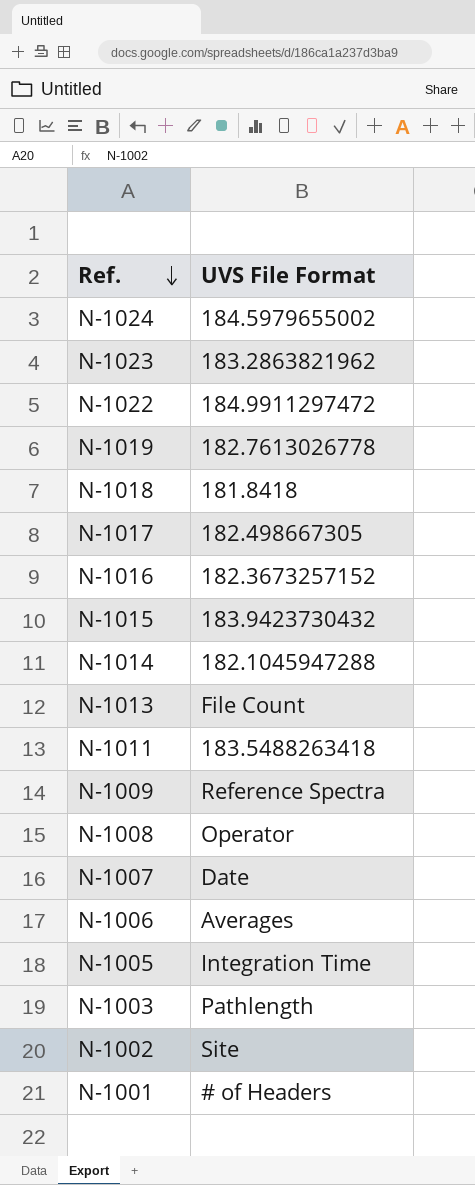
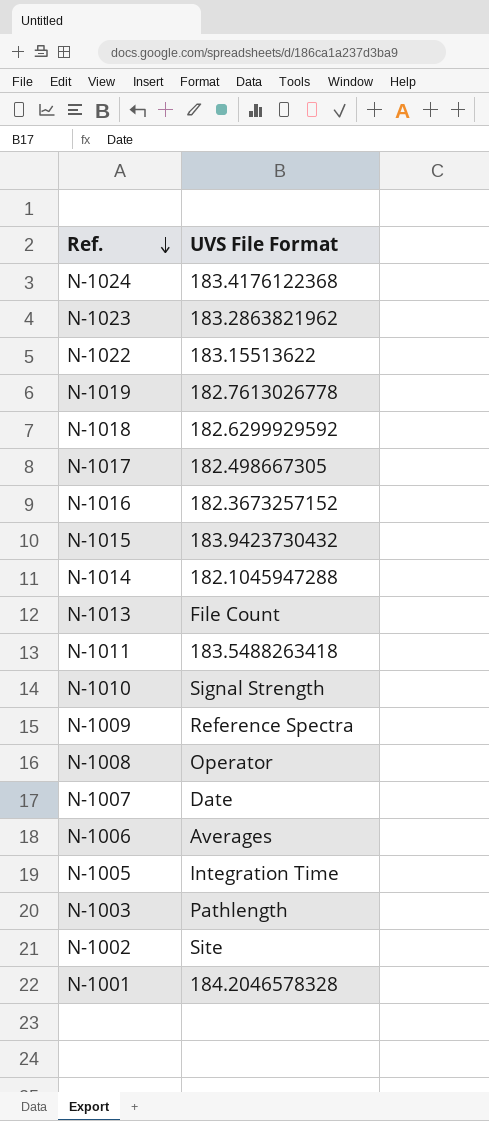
N-1024 | UVS File Format: 184.5979655002 -> 183.4176122368
N-1022 | UVS File Format: 184.9911297472 -> 183.15513622
N-1018 | UVS File Format: 181.8418 -> 182.6299929592
row N-1010: none -> Signal Strength
N-1001 | UVS File Format: # of Headers -> 184.2046578328

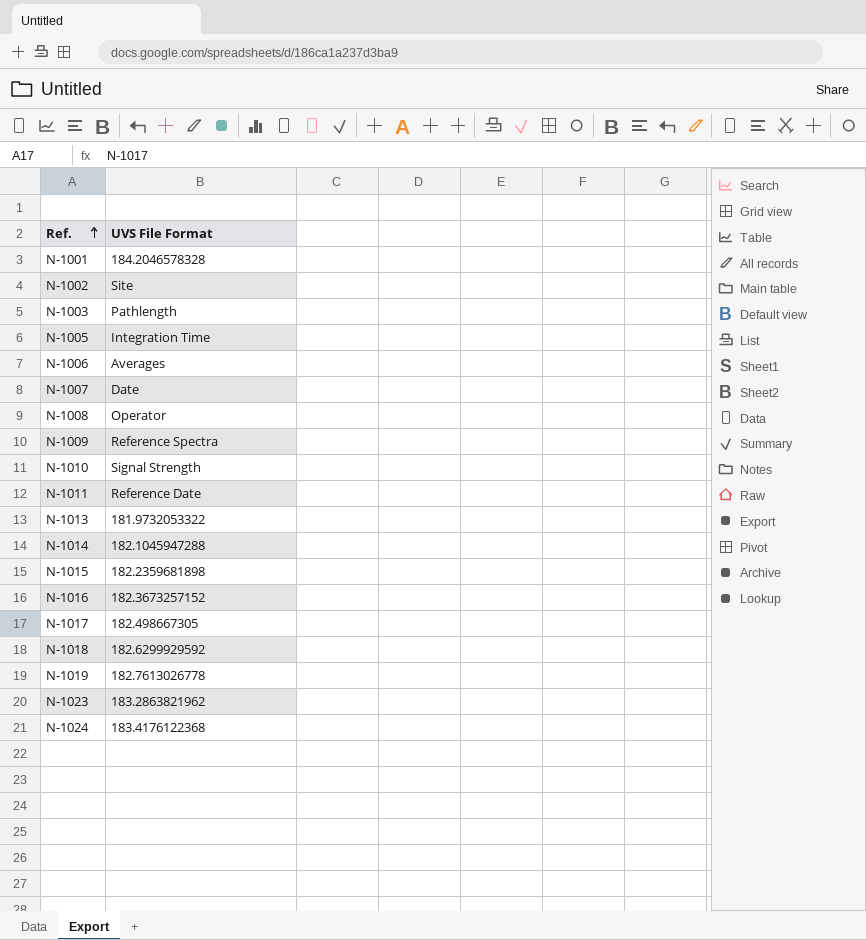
row order: Ref. descending -> Ref. ascending
row N-1022: 183.15513622 -> none
N-1011 | UVS File Format: 183.5488263418 -> Reference Date
N-1013 | UVS File Format: File Count -> 181.9732053322
N-1015 | UVS File Format: 183.9423730432 -> 182.2359681898

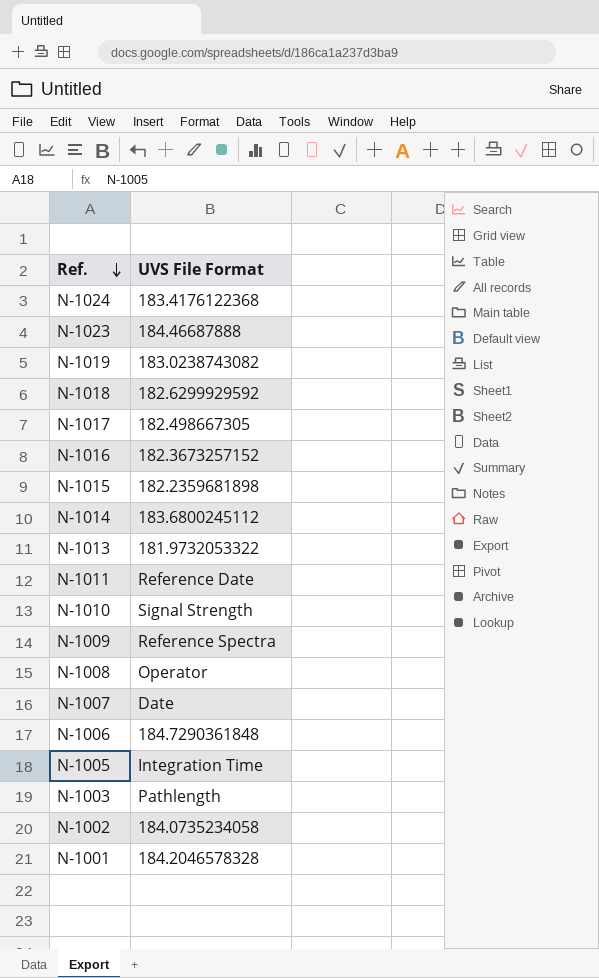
row order: Ref. ascending -> Ref. descending
N-1023 | UVS File Format: 183.2863821962 -> 184.46687888
N-1019 | UVS File Format: 182.7613026778 -> 183.0238743082
N-1014 | UVS File Format: 182.1045947288 -> 183.6800245112
N-1006 | UVS File Format: Averages -> 184.7290361848
N-1002 | UVS File Format: Site -> 184.0735234058

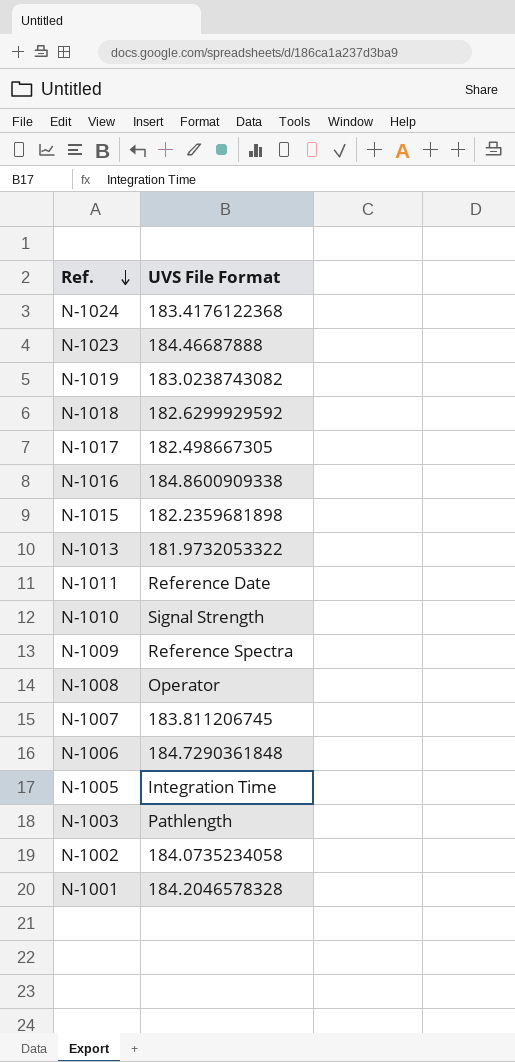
row N-1014: 183.6800245112 -> none
N-1016 | UVS File Format: 182.3673257152 -> 184.8600909338
N-1007 | UVS File Format: Date -> 183.811206745

